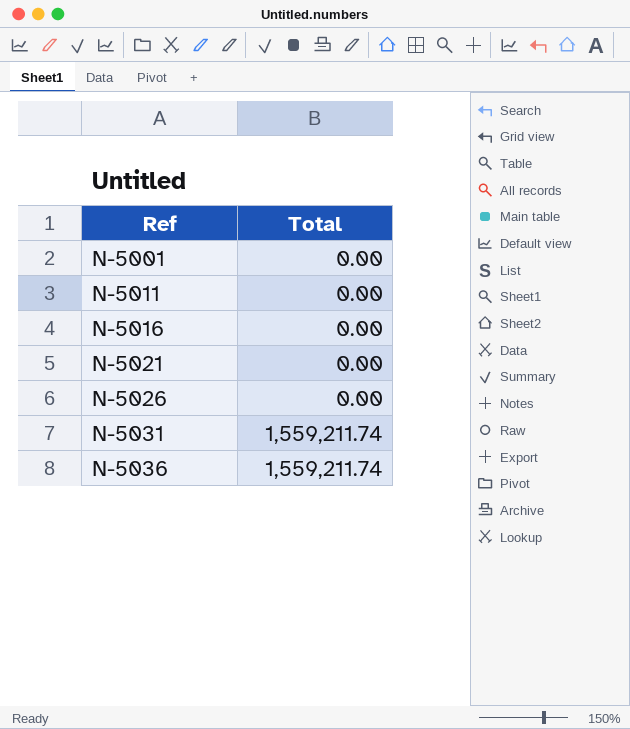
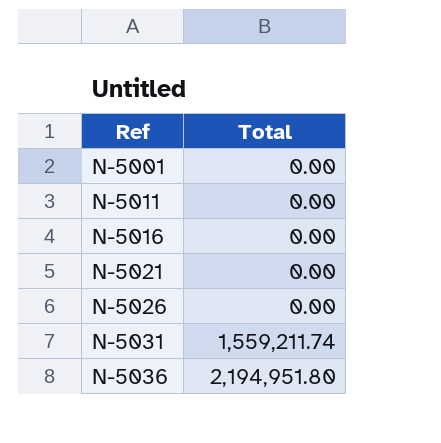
N-5036 | Total: 1,559,211.74 -> 2,194,951.80

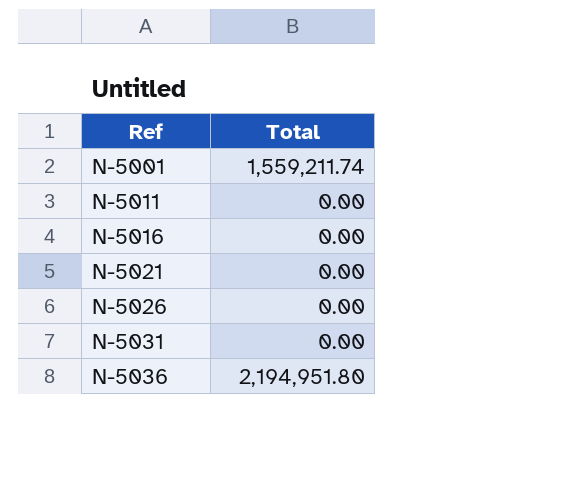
N-5001 | Total: 0.00 -> 1,559,211.74
N-5031 | Total: 1,559,211.74 -> 0.00

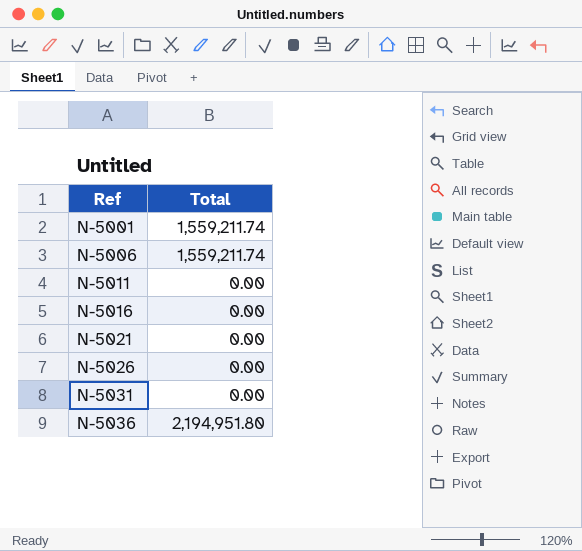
row N-5006: none -> 1,559,211.74

